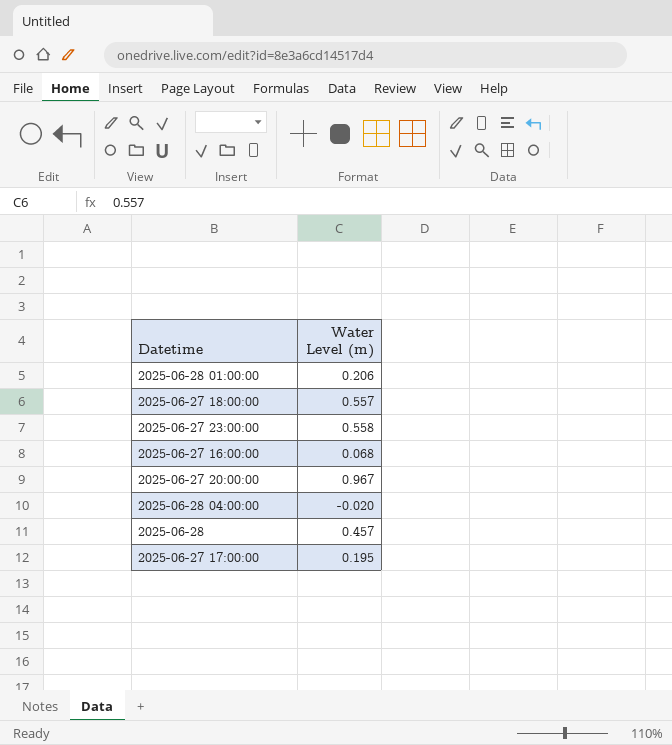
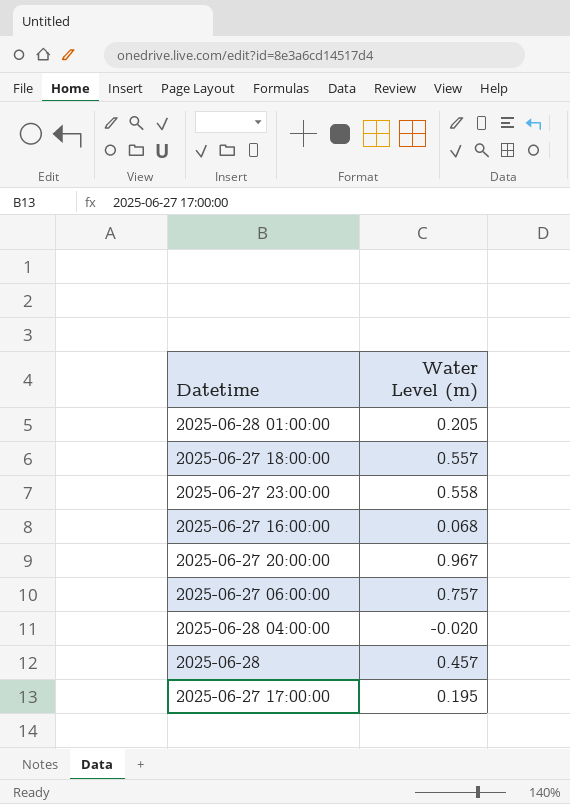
2025-06-28 01:00:00 | Water Level (m): 0.206 -> 0.205
row 2025-06-27 06:00:00: none -> 0.757

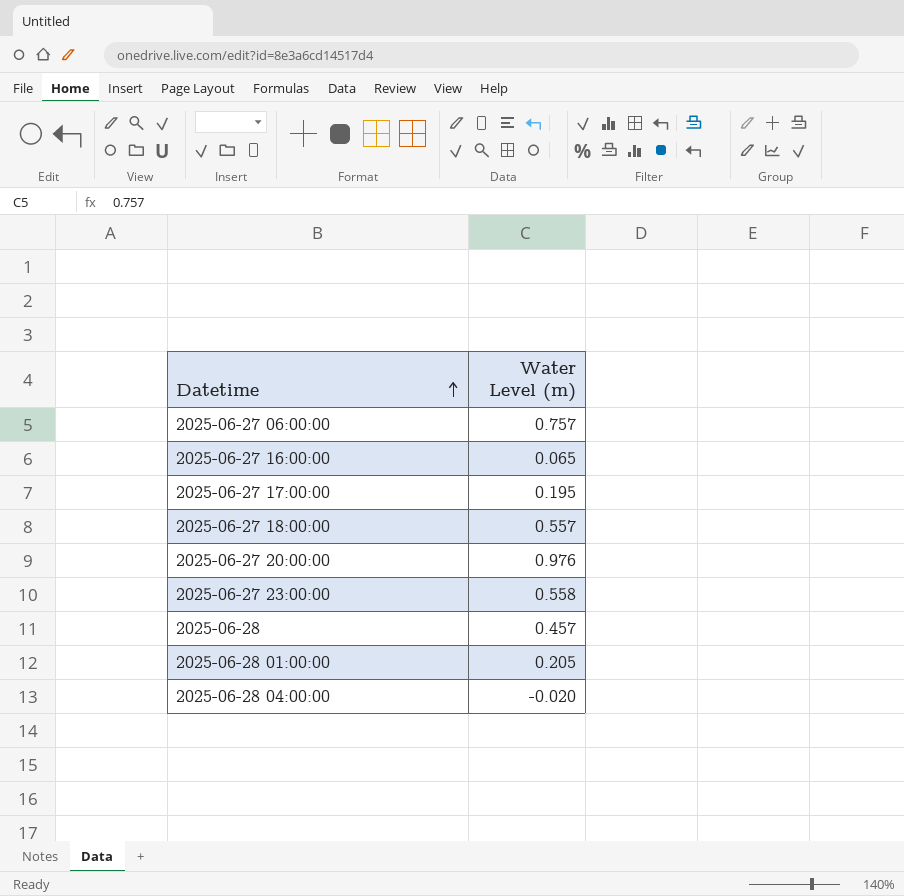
row order: none -> Datetime ascending
2025-06-27 16:00:00 | Water Level (m): 0.068 -> 0.065
2025-06-27 20:00:00 | Water Level (m): 0.967 -> 0.976

